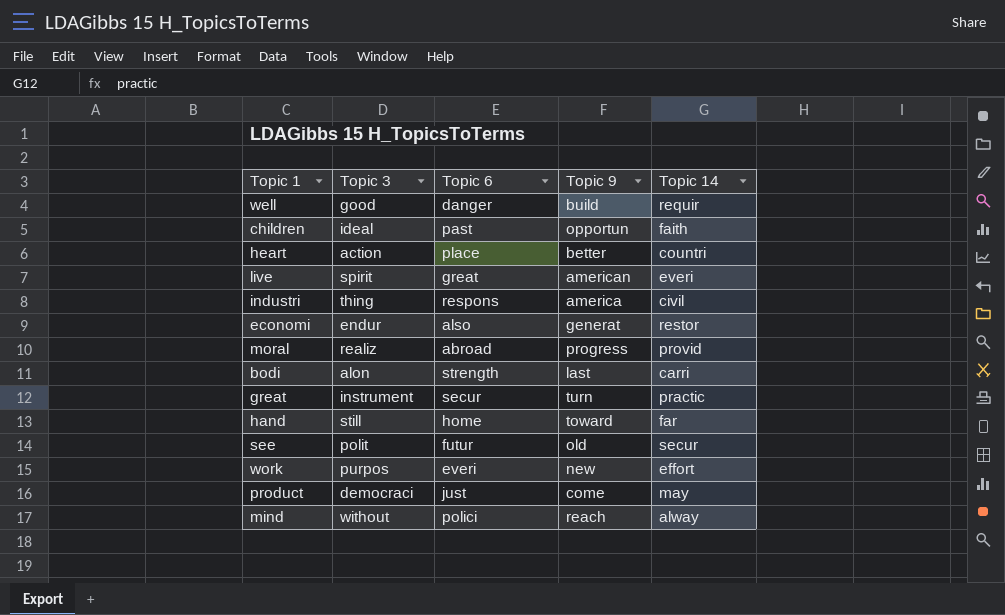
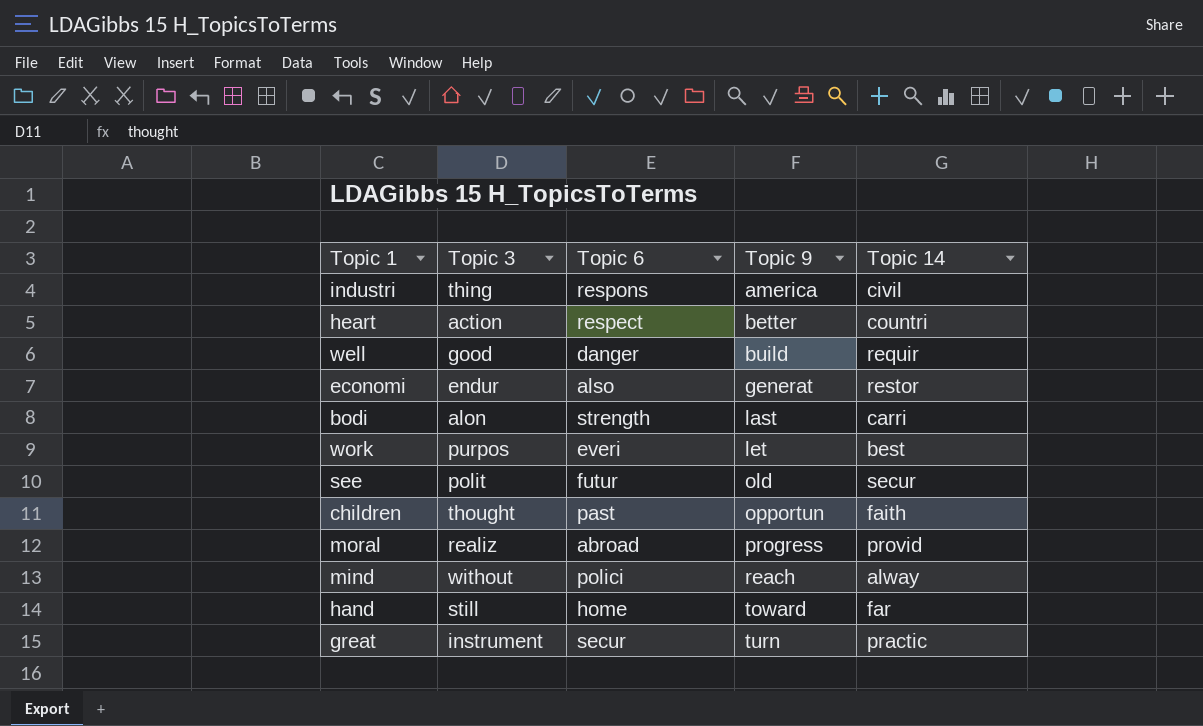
row order: none -> Topic 9 ascending
row live: spirit | great | american | everi -> none
row product: democraci | just | come | may -> none
heart | Topic 6: place -> respect
work | Topic 9: new -> let
work | Topic 14: effort -> best
children | Topic 3: ideal -> thought

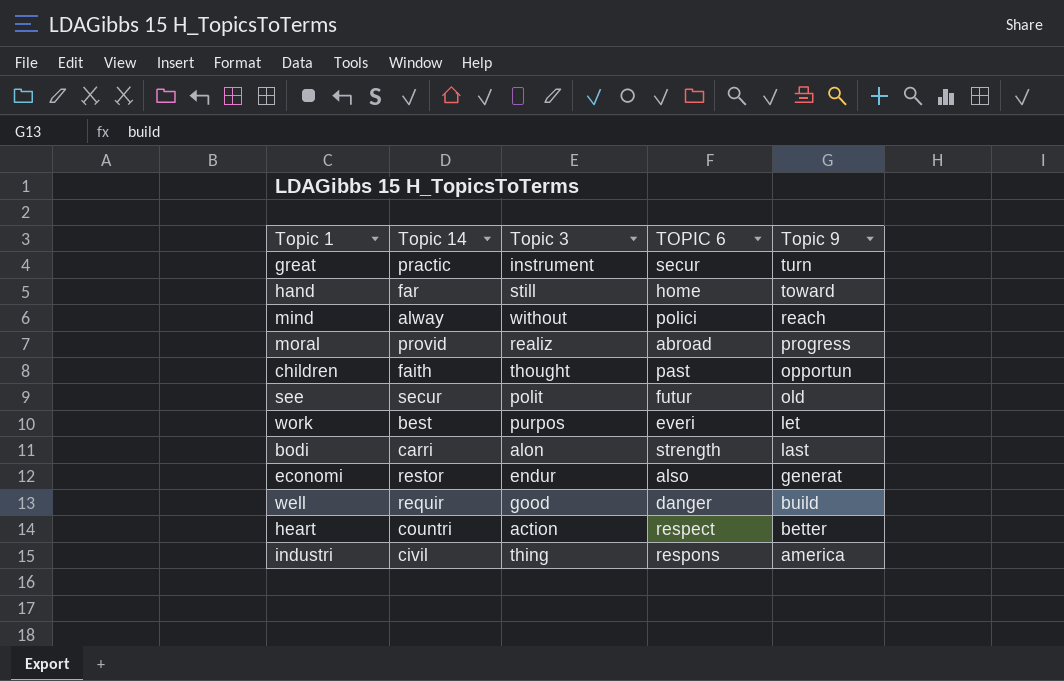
row order: Topic 9 ascending -> Topic 9 descending
column Topic 14 | position: 5 -> 2
column name: Topic 6 -> TOPIC 6

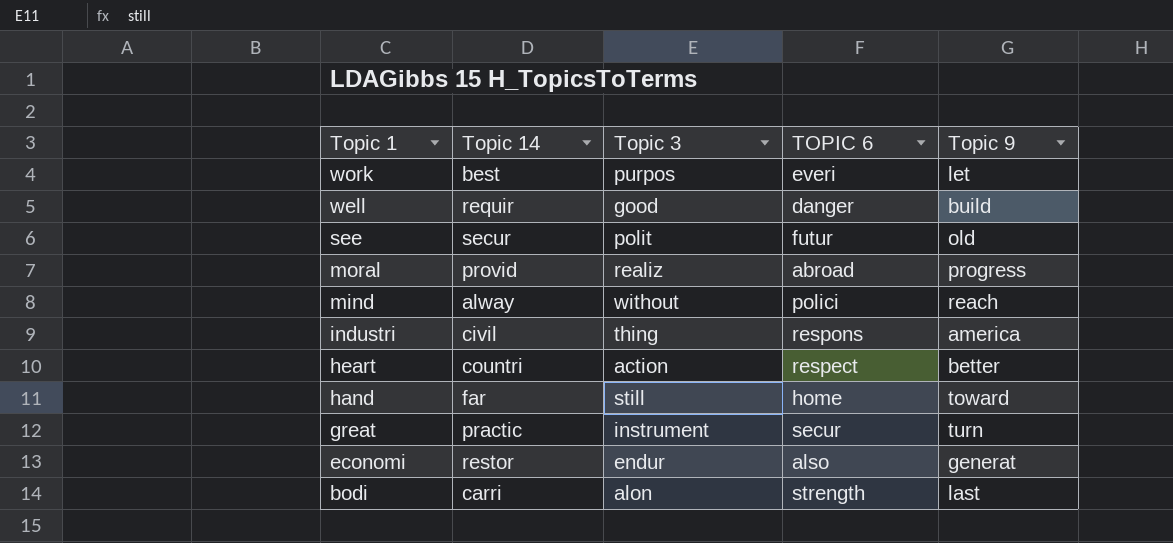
row order: Topic 9 descending -> Topic 1 descending
row children: faith | thought | past | opportun -> none

